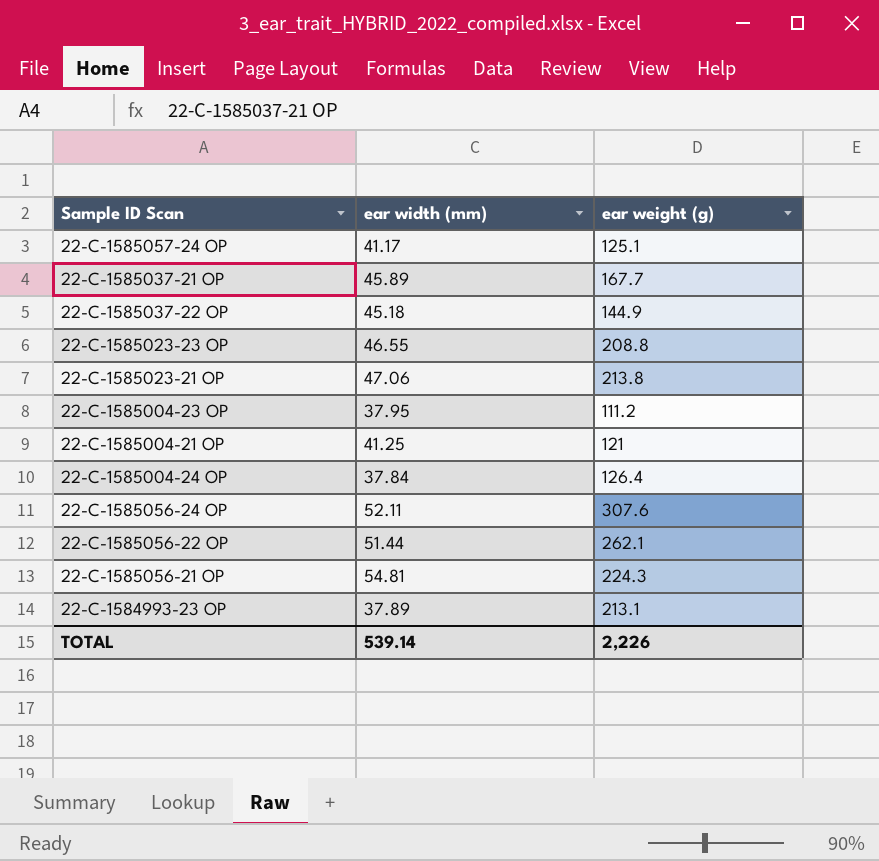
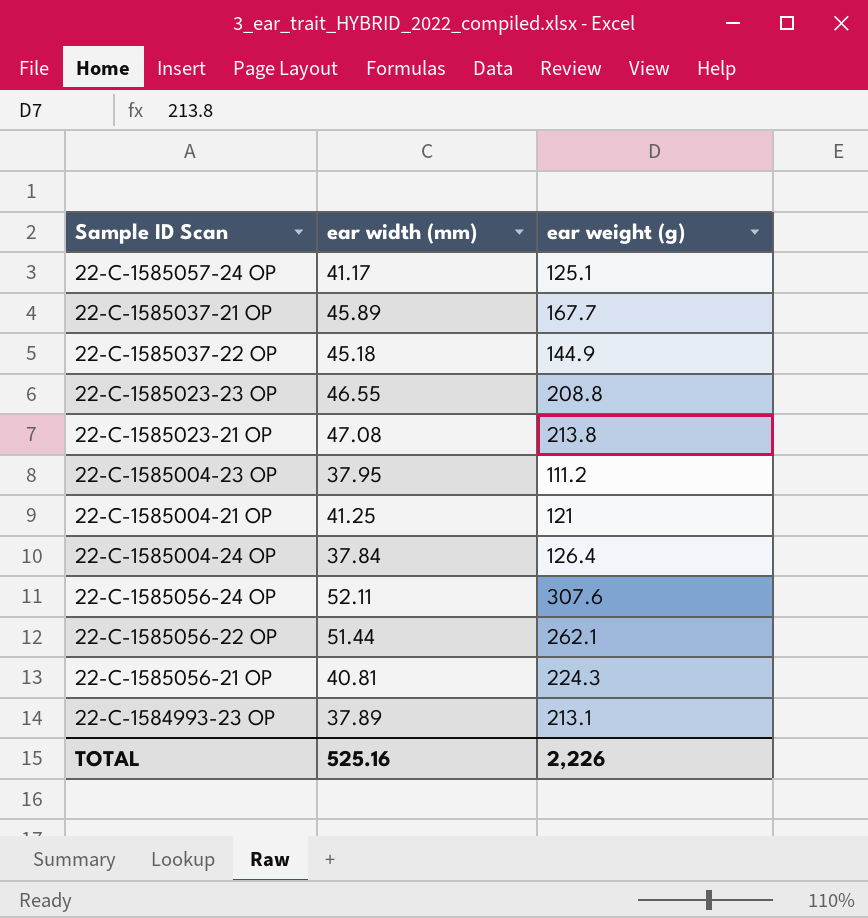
22-C-1585023-21 OP | ear width (mm): 47.06 -> 47.08
22-C-1585056-21 OP | ear width (mm): 54.81 -> 40.81
TOTAL | ear width (mm): 539.14 -> 525.16

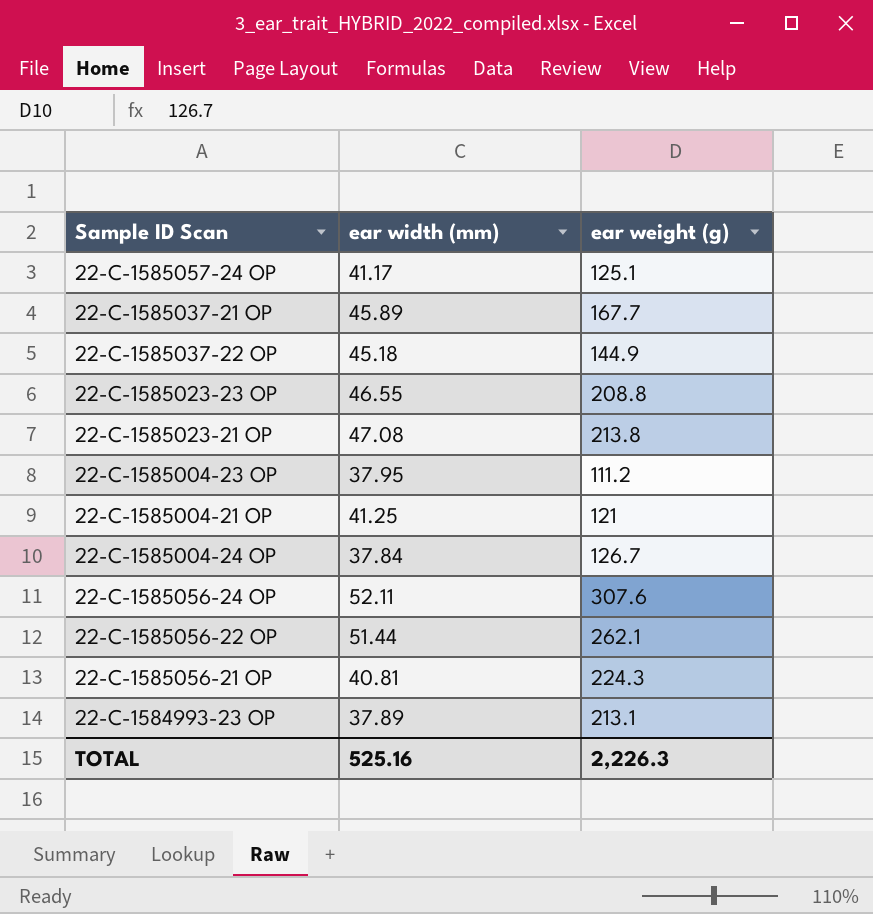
22-C-1585004-24 OP | ear weight (g): 126.4 -> 126.7
TOTAL | ear weight (g): 2,226 -> 2,226.3

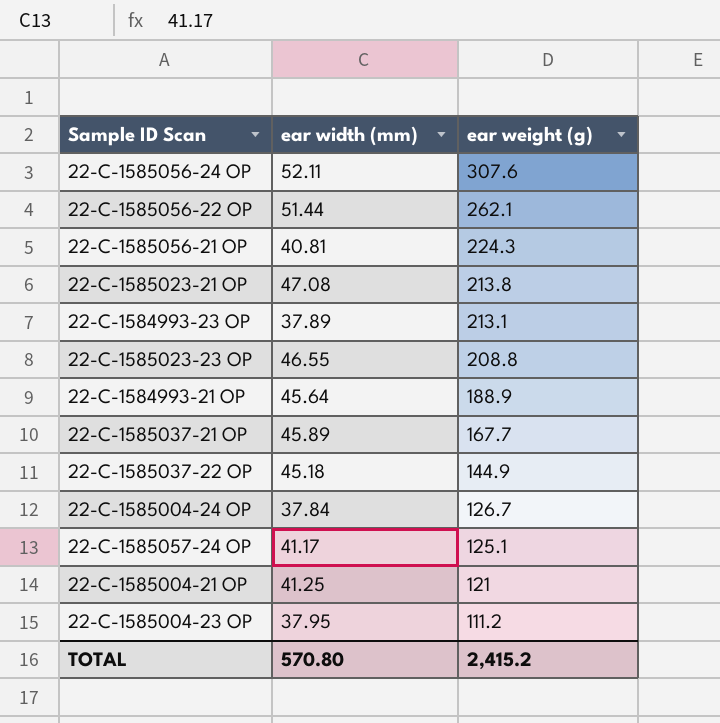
row order: none -> ear weight (g) descending
row 22-C-1584993-21 OP: none -> 45.64 | 188.9
TOTAL | ear width (mm): 525.16 -> 570.80
TOTAL | ear weight (g): 2,226.3 -> 2,415.2

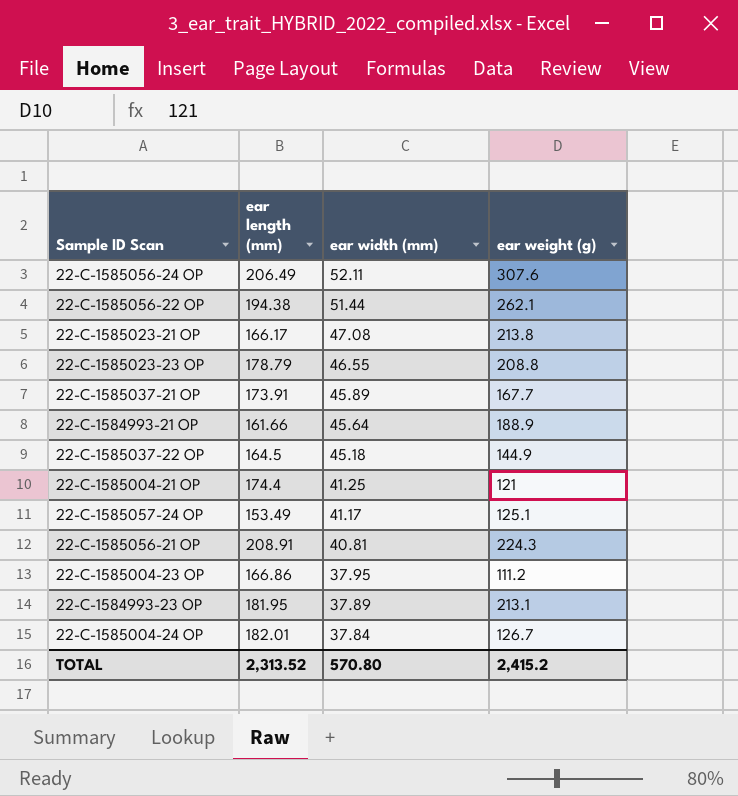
row order: ear weight (g) descending -> ear width (mm) descending
column ear length (mm) | position: none -> 2

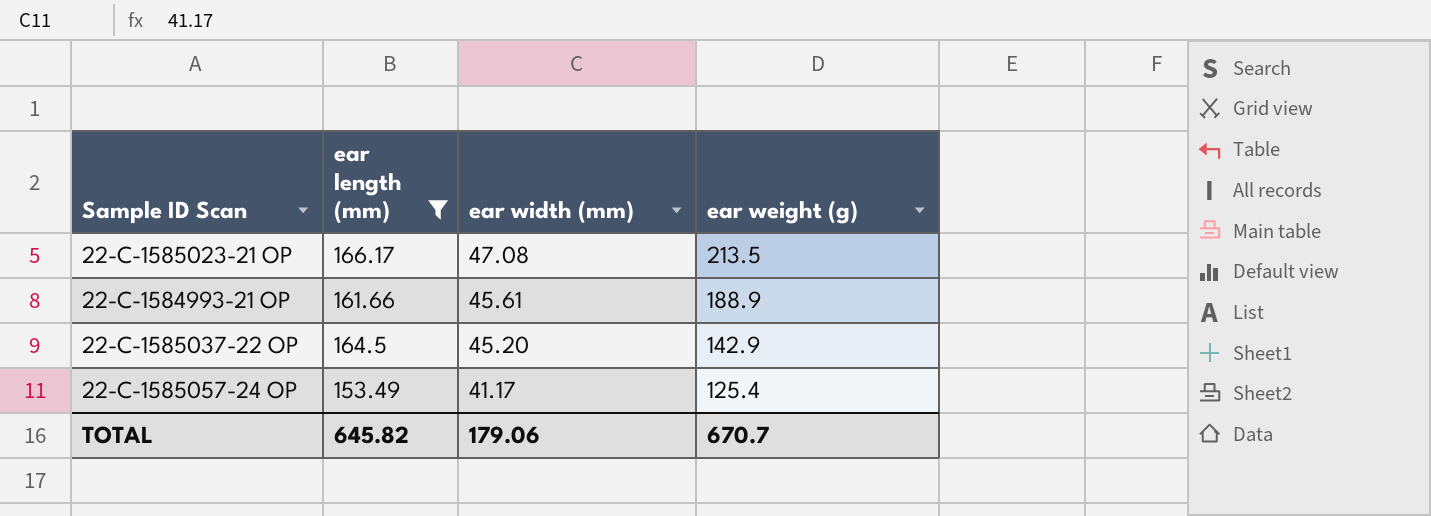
filter: none -> ear length (mm) <= 166.17
22-C-1585023-21 OP | ear weight (g): 213.8 -> 213.5
22-C-1584993-21 OP | ear width (mm): 45.64 -> 45.61
22-C-1585037-22 OP | ear width (mm): 45.18 -> 45.20
22-C-1585037-22 OP | ear weight (g): 144.9 -> 142.9
22-C-1585057-24 OP | ear weight (g): 125.1 -> 125.4
TOTAL | ear length (mm): 2,313.52 -> 645.82
TOTAL | ear width (mm): 570.80 -> 179.06
TOTAL | ear weight (g): 2,415.2 -> 670.7

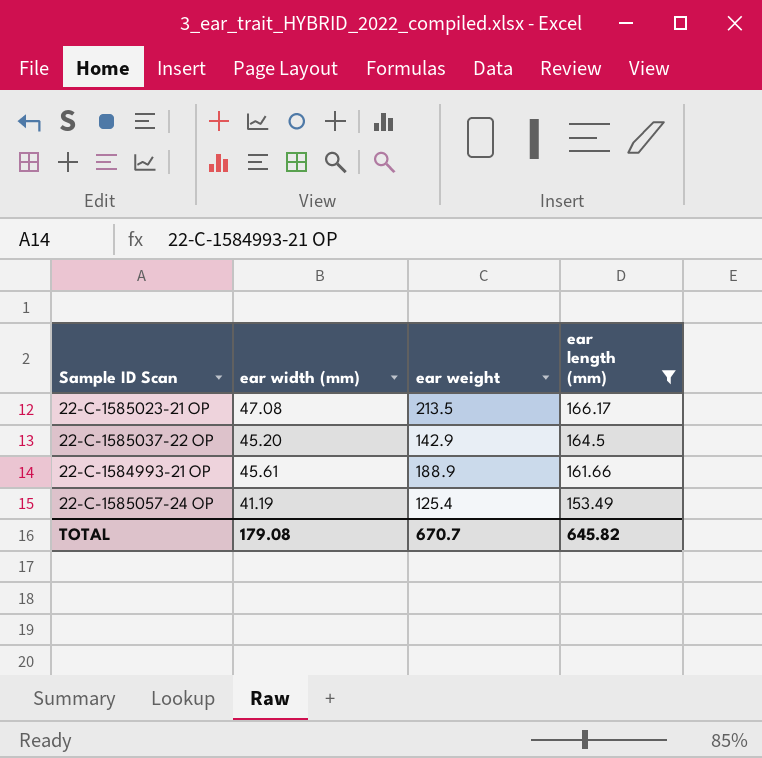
row order: ear width (mm) descending -> ear length (mm) descending
column name: ear weight (g) -> ear weight
column ear length (mm) | position: 2 -> 4
22-C-1585057-24 OP | ear width (mm): 41.17 -> 41.19
TOTAL | ear width (mm): 179.06 -> 179.08

